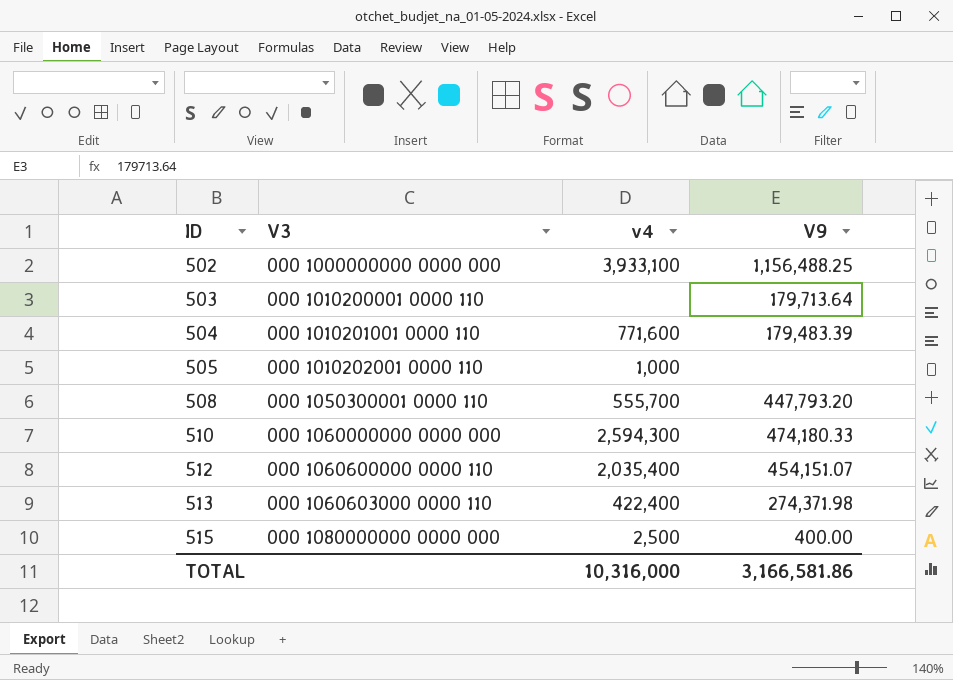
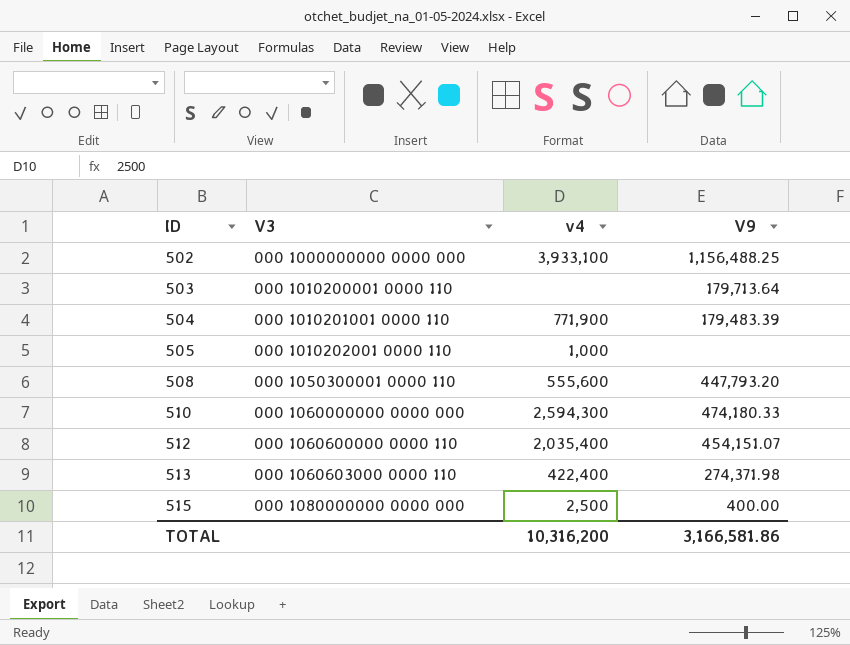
504 | v4: 771,600 -> 771,900
508 | v4: 555,700 -> 555,600
TOTAL | v4: 10,316,000 -> 10,316,200

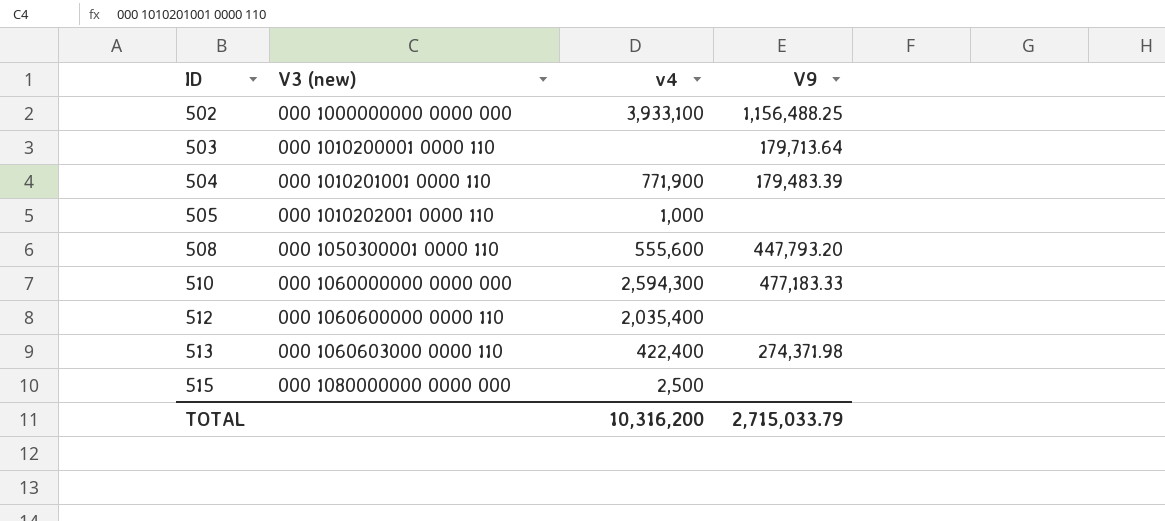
column name: V3 -> V3 (new)
510 | V9: 474,180.33 -> 477,183.33
512 | V9: 454,151.07 -> none
515 | V9: 400.00 -> none
TOTAL | V9: 3,166,581.86 -> 2,715,033.79

